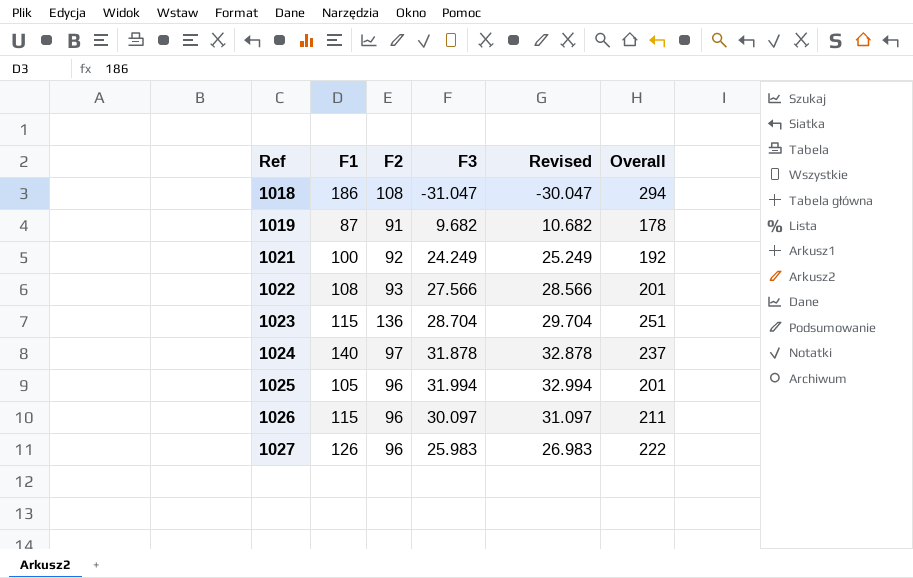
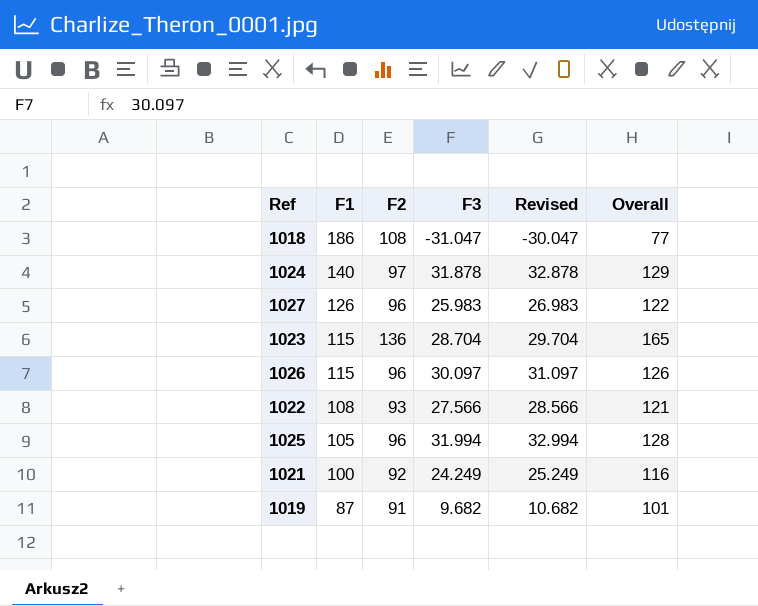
row order: Ref ascending -> F1 descending
column Overall | formula: [F1] + [F2] -> [F2] + [F3]

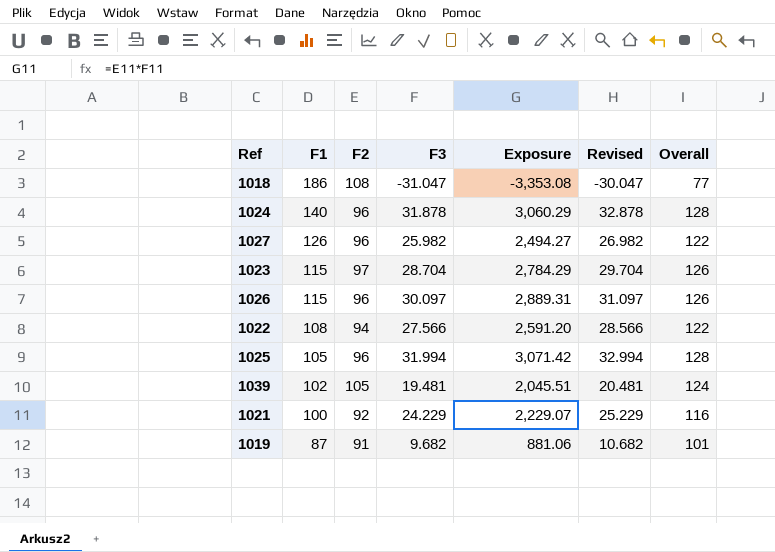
column Exposure | formula: none -> [F2] * [F3]
1024 | F2: 97 -> 96
1024 | Overall: 129 -> 128
1027 | F3: 25.983 -> 25.982
1027 | Revised: 26.983 -> 26.982
1023 | F2: 136 -> 97
1023 | Overall: 165 -> 126
1022 | F2: 93 -> 94
1022 | Overall: 121 -> 122
row 1039: none -> 102 | 105 | 19.481 | 2,045.51 | 20.481 | 124
1021 | F3: 24.249 -> 24.229
1021 | Revised: 25.249 -> 25.229

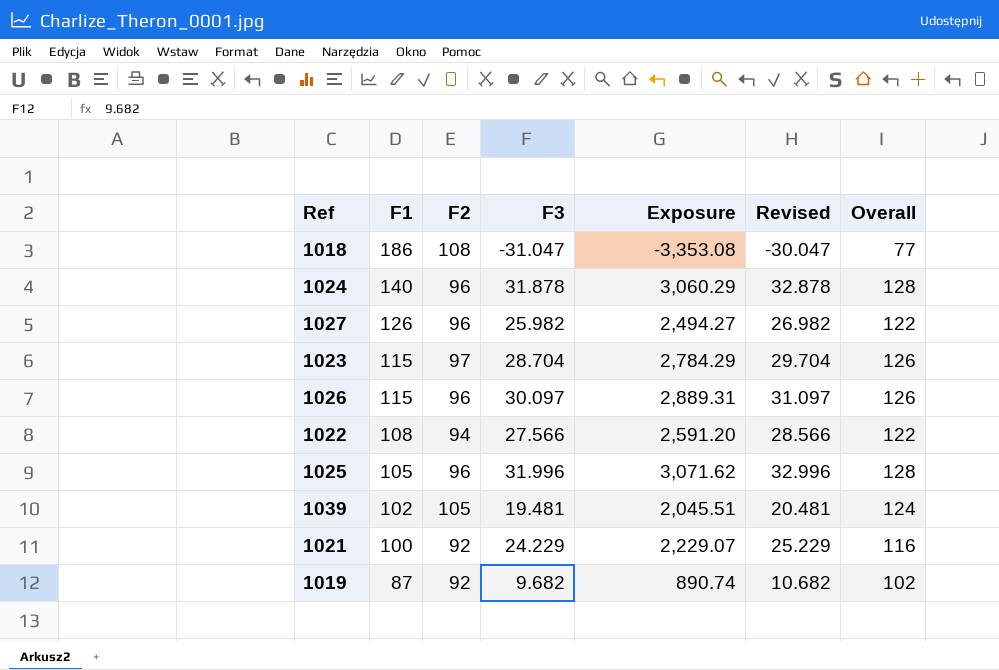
1025 | F3: 31.994 -> 31.996
1025 | Exposure: 3,071.42 -> 3,071.62
1025 | Revised: 32.994 -> 32.996
1019 | F2: 91 -> 92
1019 | Exposure: 881.06 -> 890.74
1019 | Overall: 101 -> 102

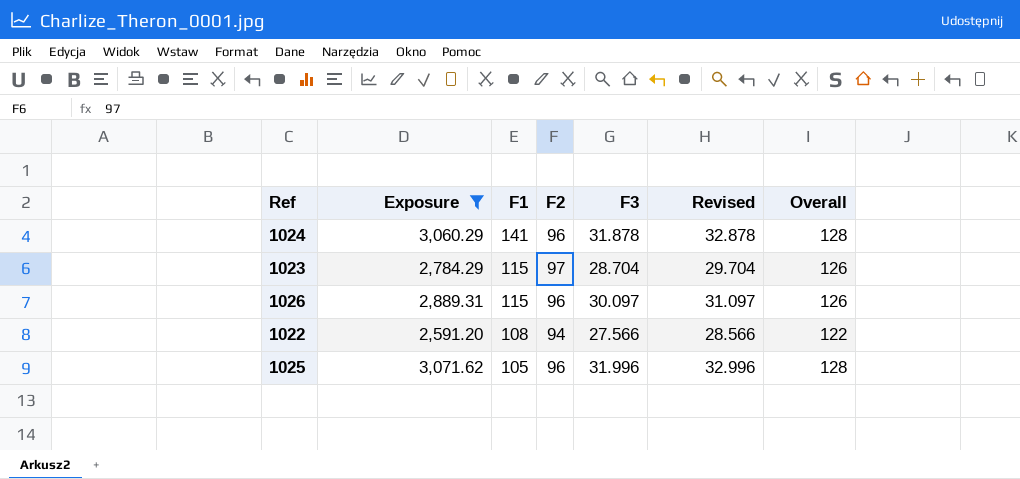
filter: none -> Exposure >= 2,591.20
column Exposure | position: 5 -> 2
1024 | F1: 140 -> 141

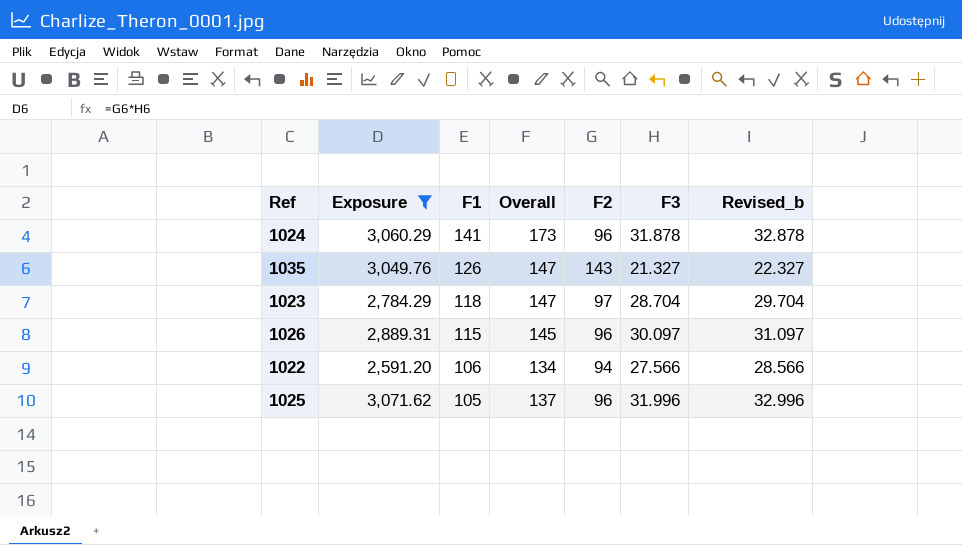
column Overall | formula: [F2] + [F3] -> [F1] + [F3]
column Overall | position: 7 -> 4
column name: Revised -> Revised_b
row 1035: none -> 3,049.76 | 126 | 147 | 143 | 21.327 | 22.327
1023 | F1: 115 -> 118
1022 | F1: 108 -> 106

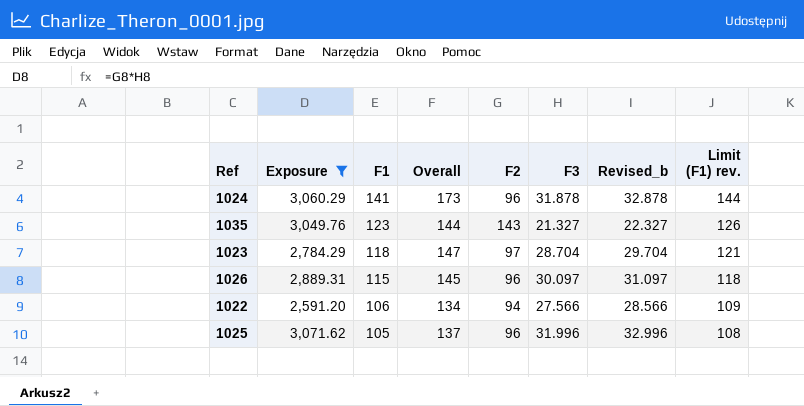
column Limit (F1) rev. | formula: none -> [F1] + 3
1035 | F1: 126 -> 123
1035 | Overall: 147 -> 144

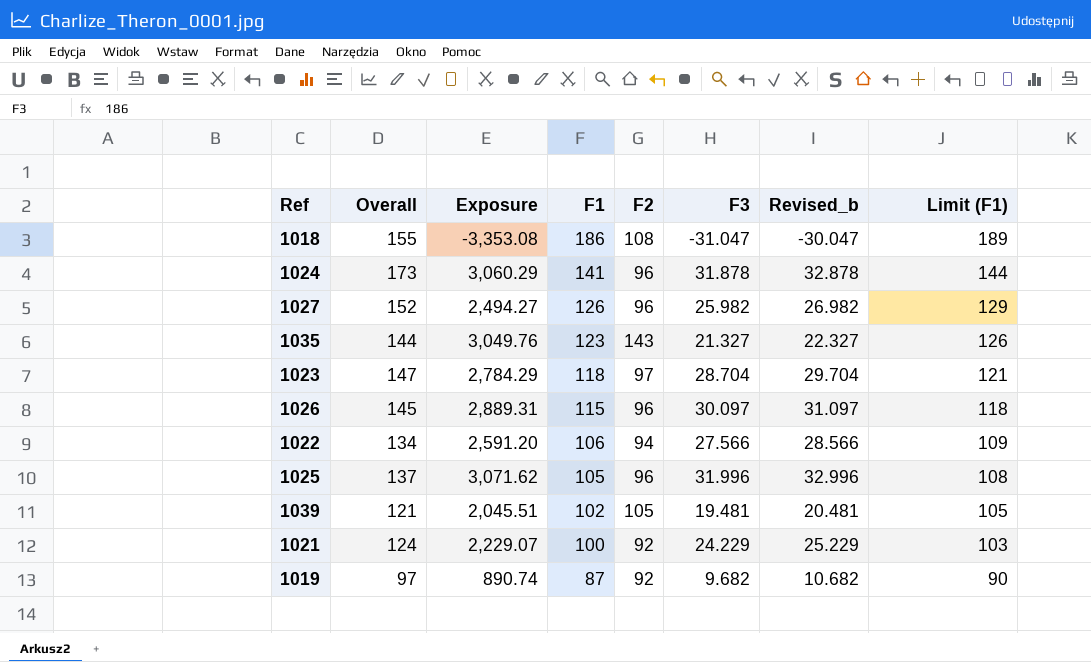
filter: Exposure >= 2,591.20 -> none
column Overall | position: 4 -> 2
column name: Limit (F1) rev. -> Limit (F1)

